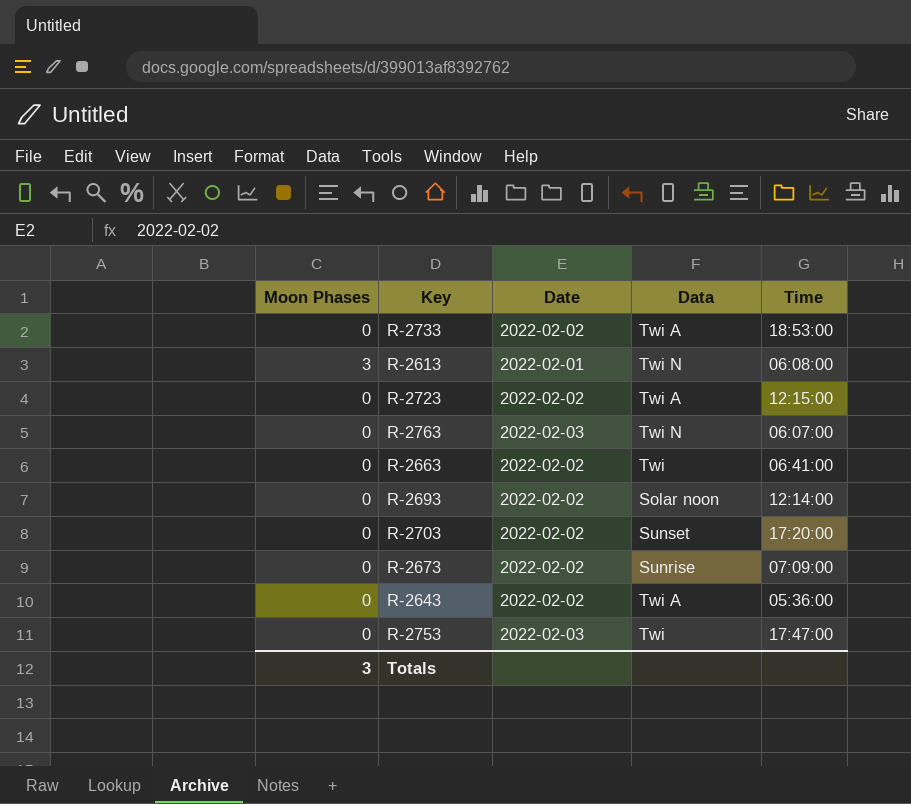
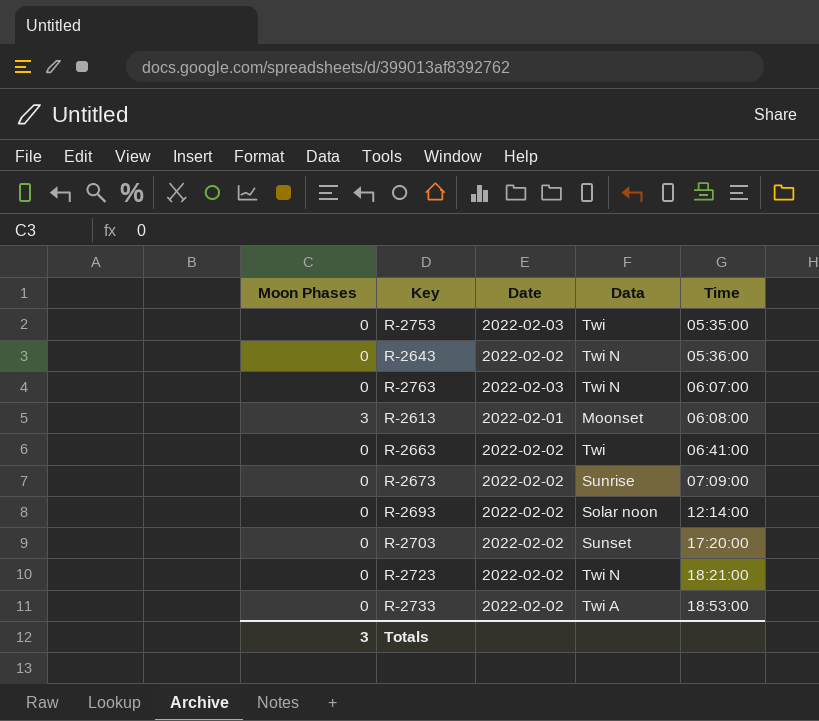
row order: none -> Time ascending
R-2753 | Time: 17:47:00 -> 05:35:00
R-2643 | Data: Twi A -> Twi N
R-2613 | Data: Twi N -> Moonset
R-2723 | Data: Twi A -> Twi N
R-2723 | Time: 12:15:00 -> 18:21:00

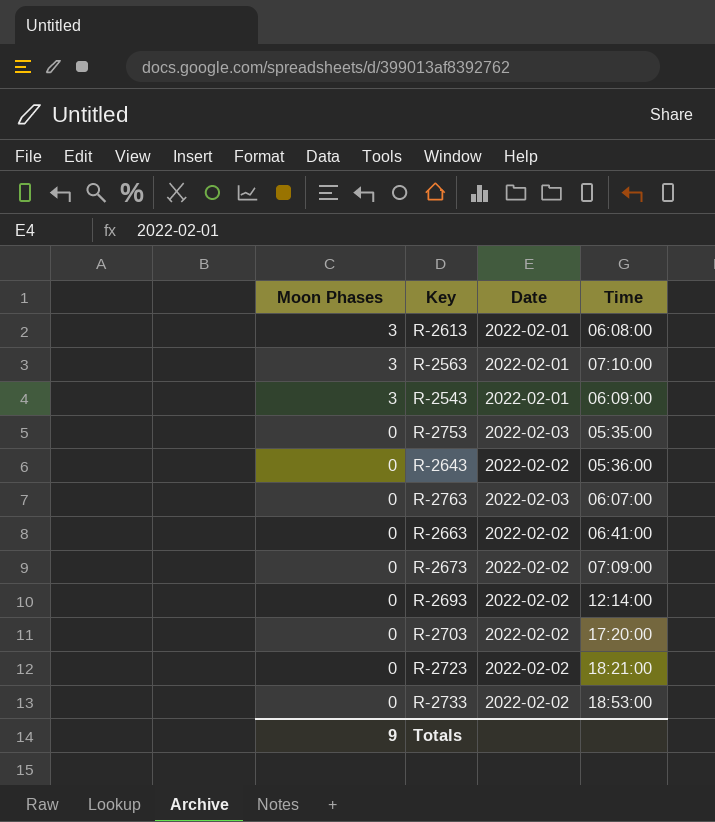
row order: Time ascending -> Moon Phases descending
column Data | position: 4 -> none
row R-2563: none -> 3 | 2022-02-01 | 07:10:00
row R-2543: none -> 3 | 2022-02-01 | 06:09:00
Totals | Moon Phases: 3 -> 9

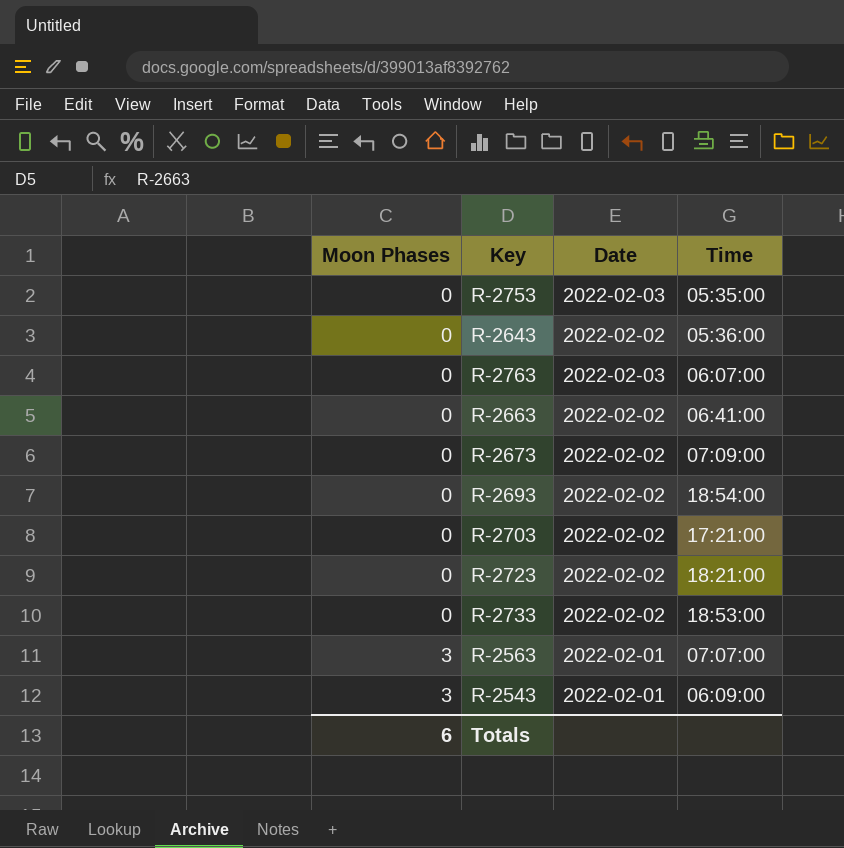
row order: Moon Phases descending -> Moon Phases ascending
row R-2613: 3 | 2022-02-01 | 06:08:00 -> none
R-2693 | Time: 12:14:00 -> 18:54:00
R-2703 | Time: 17:20:00 -> 17:21:00
R-2563 | Time: 07:10:00 -> 07:07:00
Totals | Moon Phases: 9 -> 6

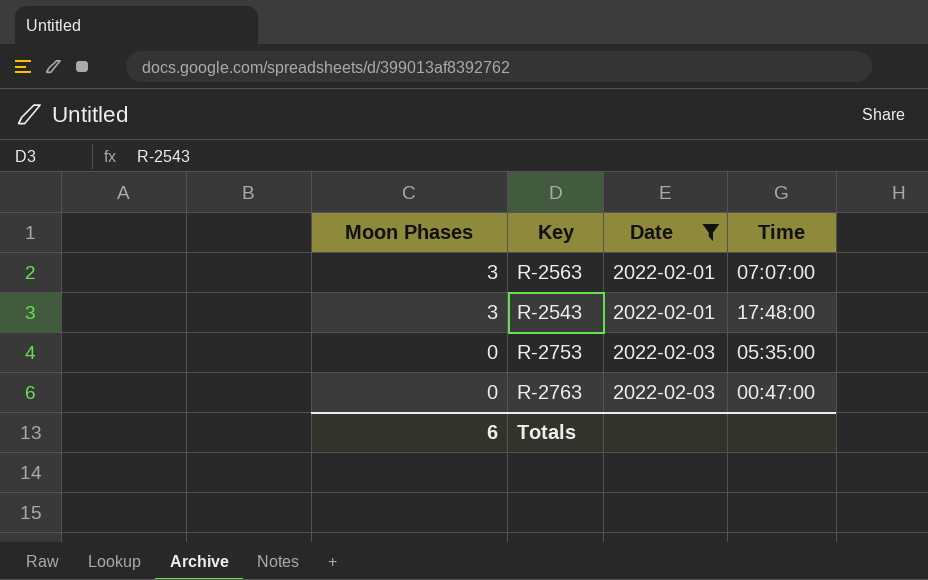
filter: none -> Date != 2022-02-02
row order: Moon Phases ascending -> Moon Phases descending
R-2543 | Time: 06:09:00 -> 17:48:00
R-2763 | Time: 06:07:00 -> 00:47:00

